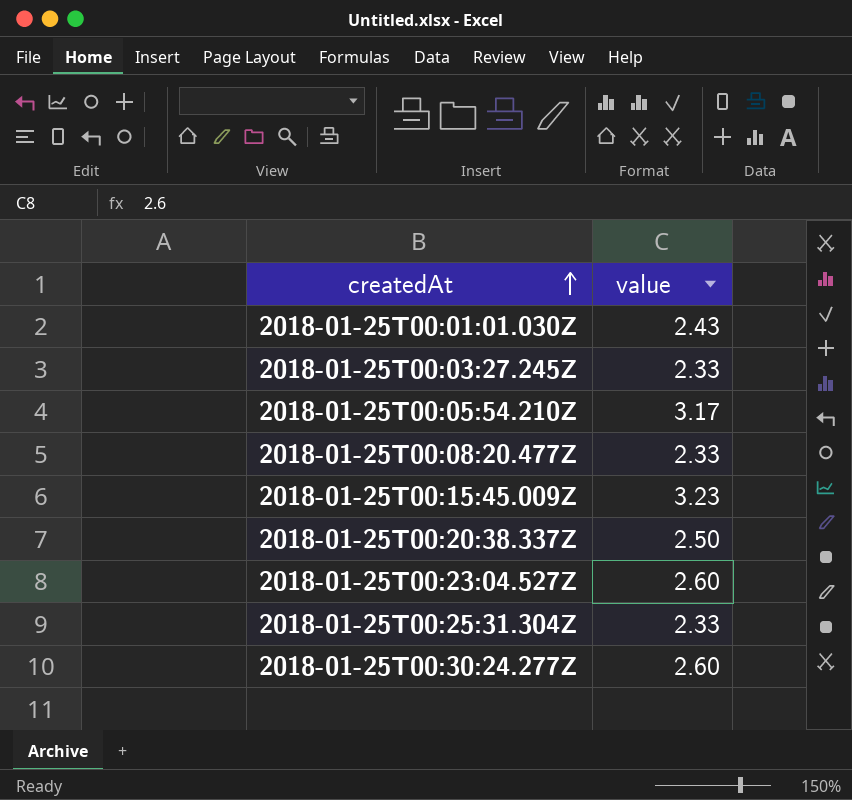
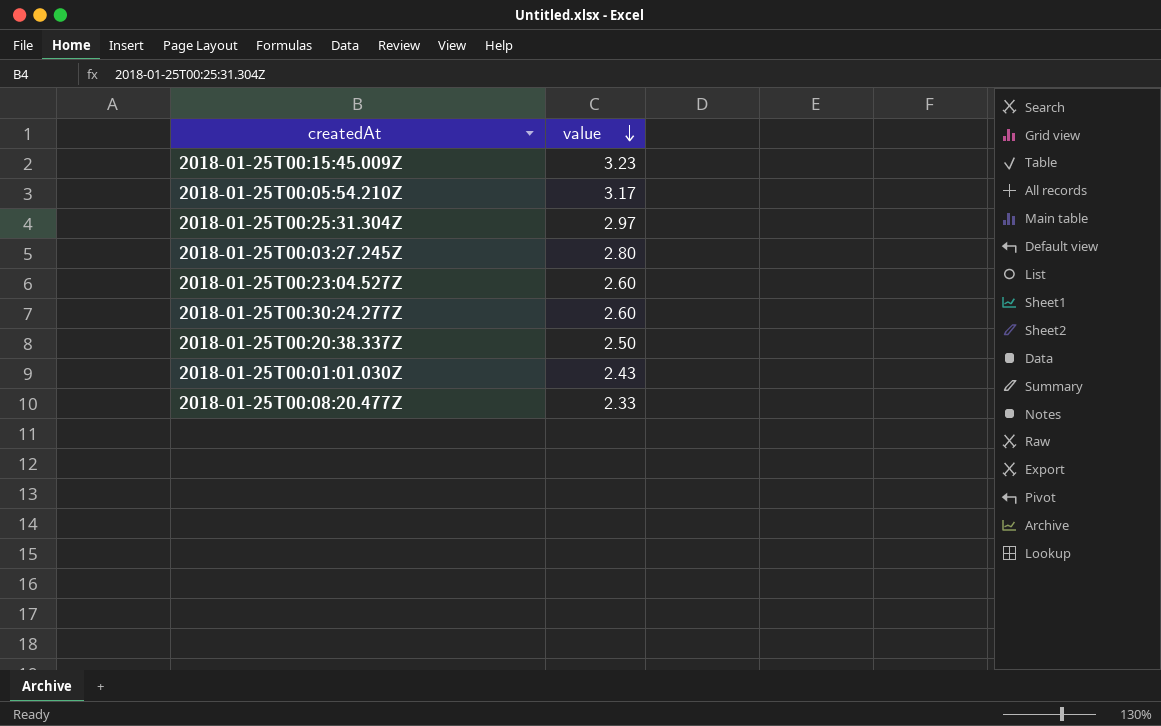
row order: createdAt ascending -> value descending
2018-01-25T00:25:31.304Z | value: 2.33 -> 2.97
2018-01-25T00:03:27.245Z | value: 2.33 -> 2.80

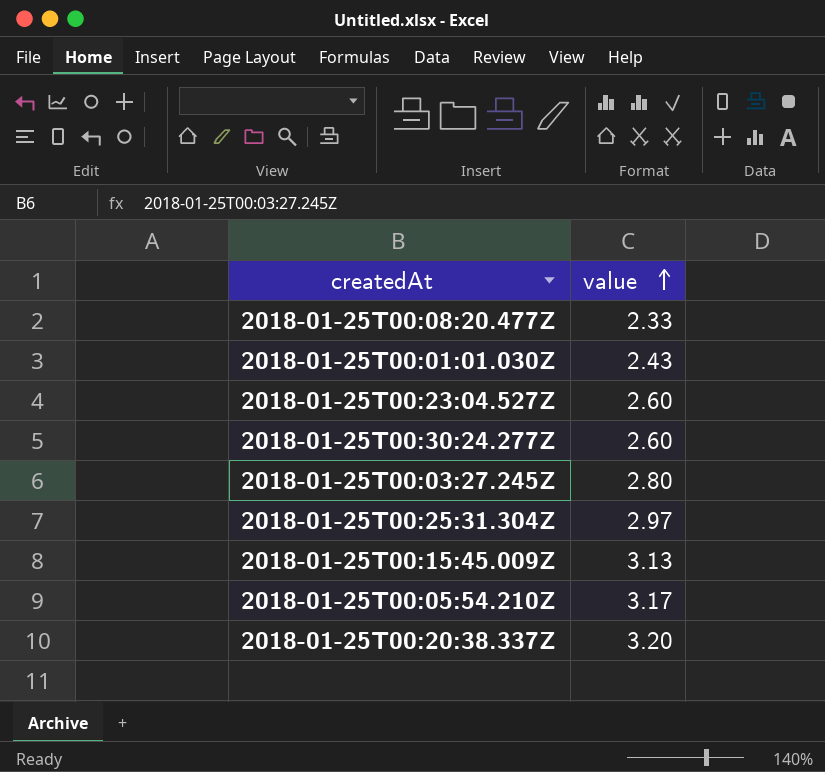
row order: value descending -> value ascending
2018-01-25T00:15:45.009Z | value: 3.23 -> 3.13
2018-01-25T00:20:38.337Z | value: 2.50 -> 3.20

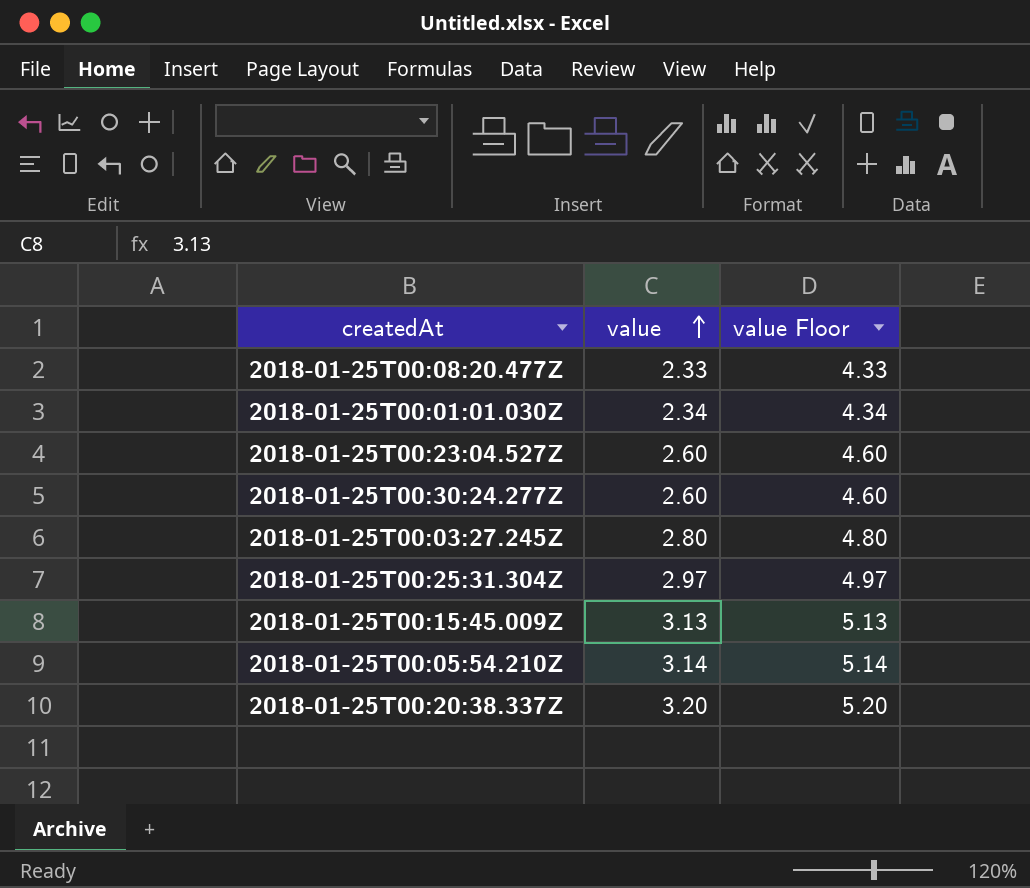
column value Floor | formula: none -> [value] + 2
2018-01-25T00:01:01.030Z | value: 2.43 -> 2.34
2018-01-25T00:05:54.210Z | value: 3.17 -> 3.14

